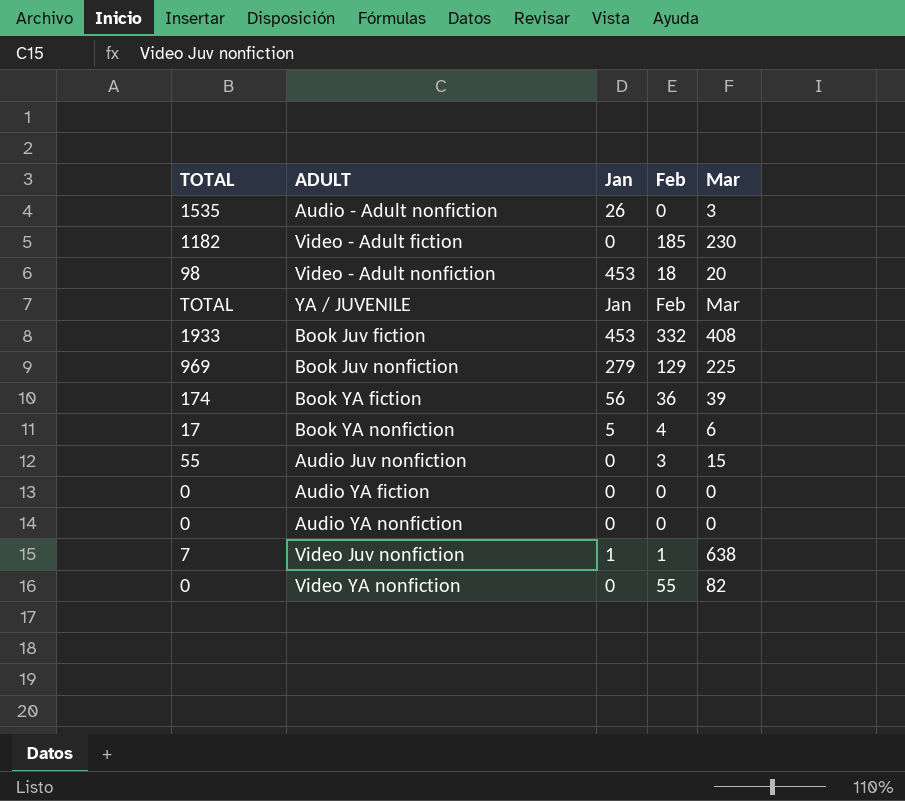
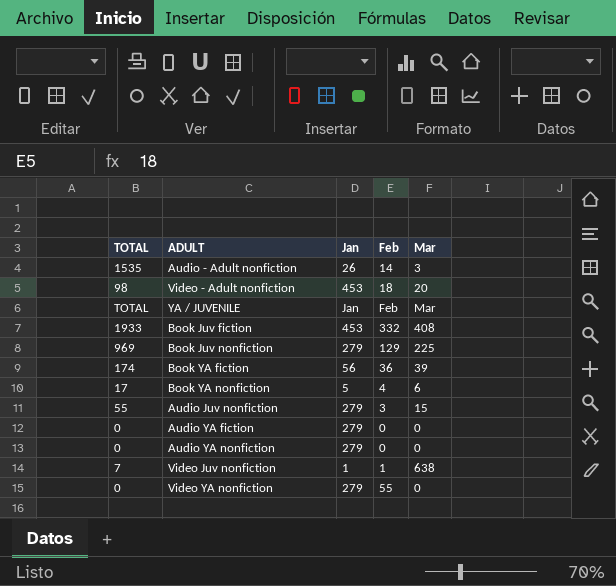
row Video - Adult fiction: 1182 | 0 | 185 | 230 -> none
Audio - Adult nonfiction | Feb: 0 -> 14
Audio Juv nonfiction | Jan: 0 -> 279
Audio YA fiction | Jan: 0 -> 279
Audio YA nonfiction | Jan: 0 -> 279
Video YA nonfiction | Jan: 0 -> 279
Video YA nonfiction | Mar: 82 -> 0

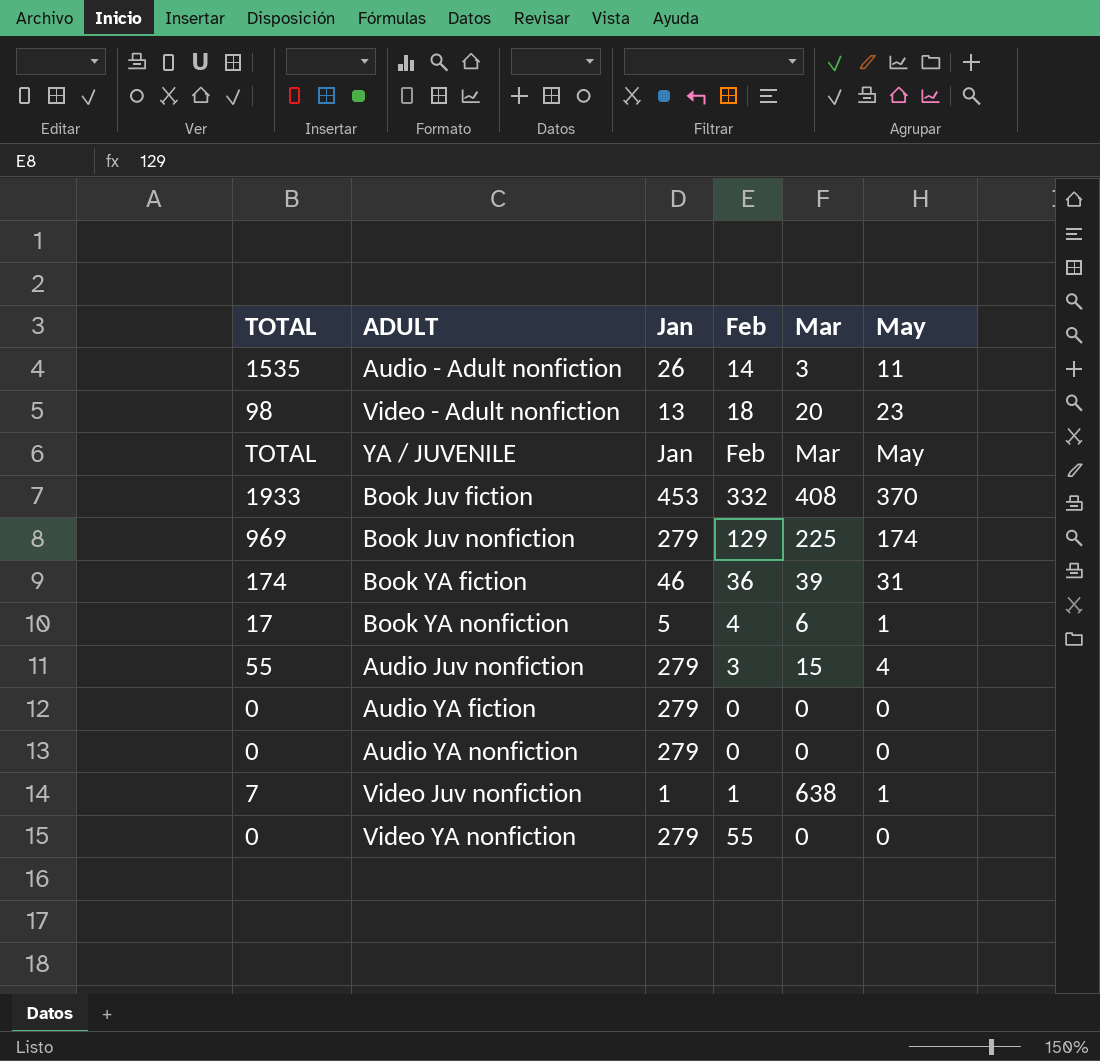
column May | position: none -> 6
Video - Adult nonfiction | Jan: 453 -> 13
Book YA fiction | Jan: 56 -> 46

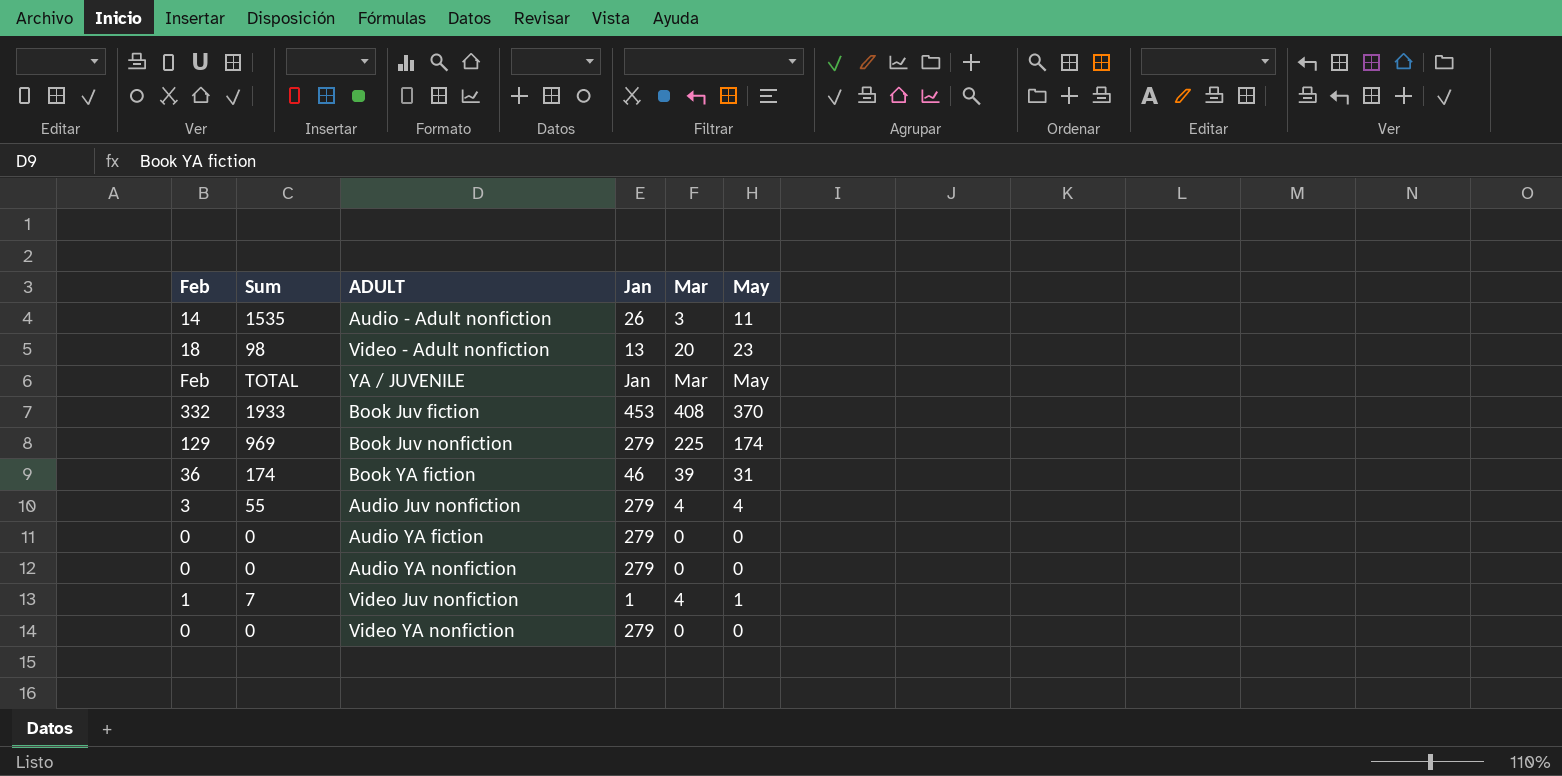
column Feb | position: 4 -> 1
column name: TOTAL -> Sum
row Book YA nonfiction: 17 | 5 | 4 | 6 | 1 -> none
Audio Juv nonfiction | Mar: 15 -> 4
Video Juv nonfiction | Mar: 638 -> 4
Video YA nonfiction | Feb: 55 -> 0

